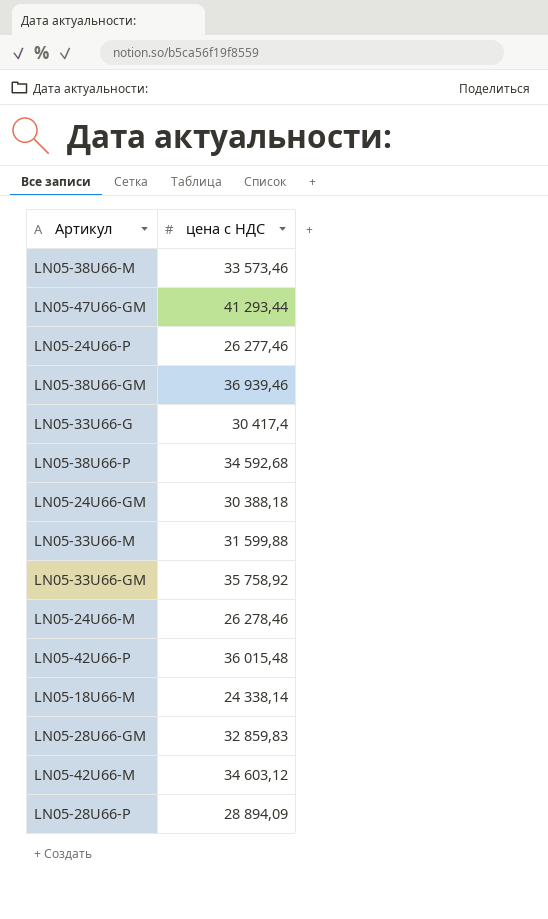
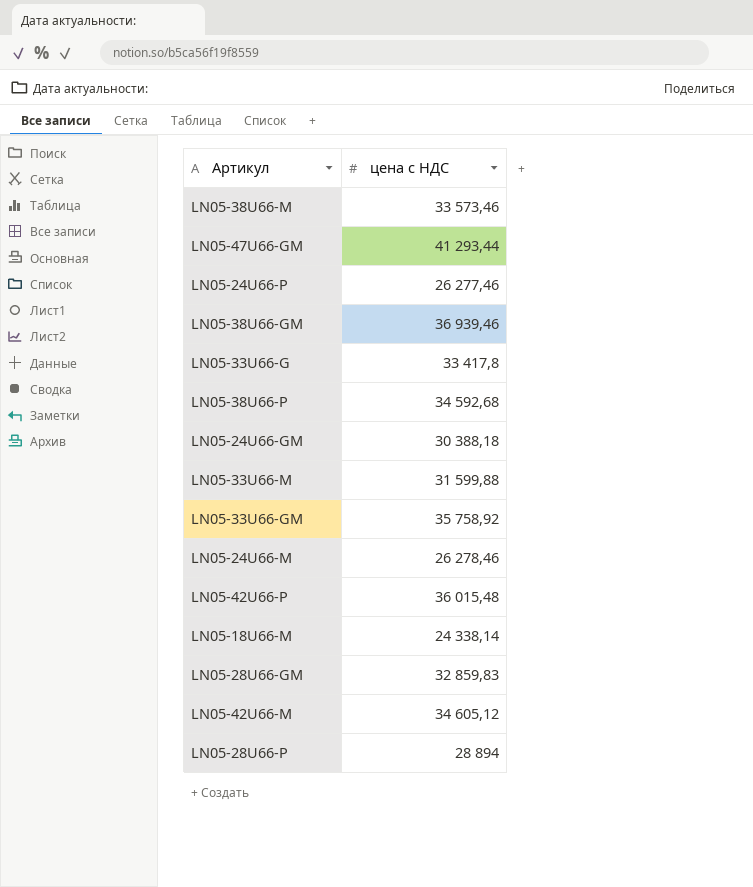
LN05-33U66-G | цена с НДС: 30 417,4 -> 33 417,8
LN05-42U66-M | цена с НДС: 34 603,12 -> 34 605,12
LN05-28U66-P | цена с НДС: 28 894,09 -> 28 894

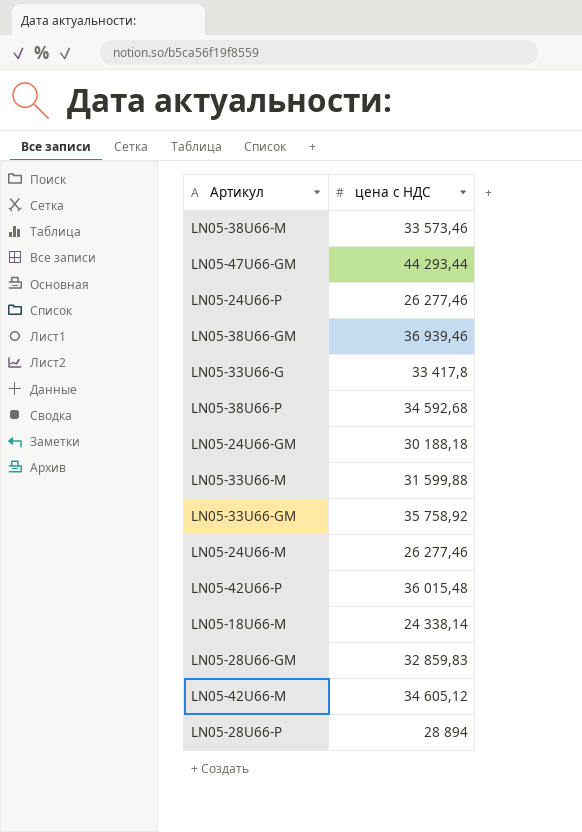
LN05-47U66-GM | цена с НДС: 41 293,44 -> 44 293,44
LN05-24U66-GM | цена с НДС: 30 388,18 -> 30 188,18
LN05-24U66-M | цена с НДС: 26 278,46 -> 26 277,46

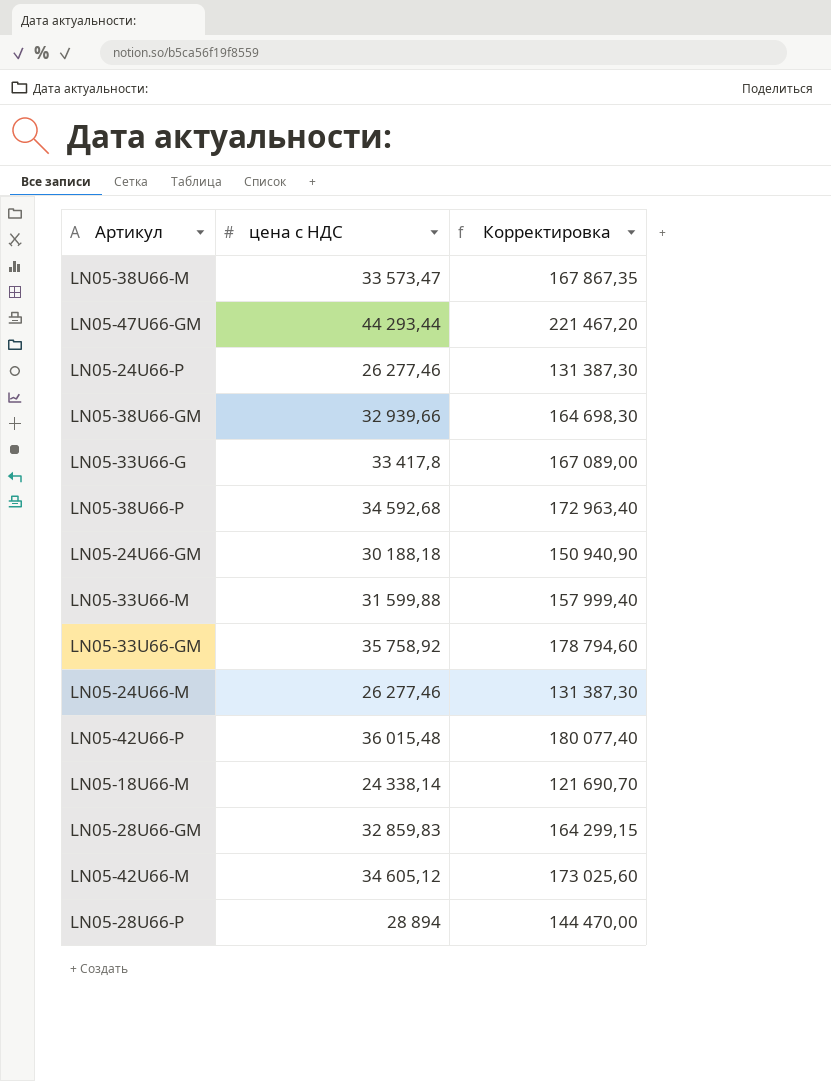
column Корректировка | formula: none -> [цена с НДС] * 5
LN05-38U66-M | цена с НДС: 33 573,46 -> 33 573,47
LN05-38U66-GM | цена с НДС: 36 939,46 -> 32 939,66

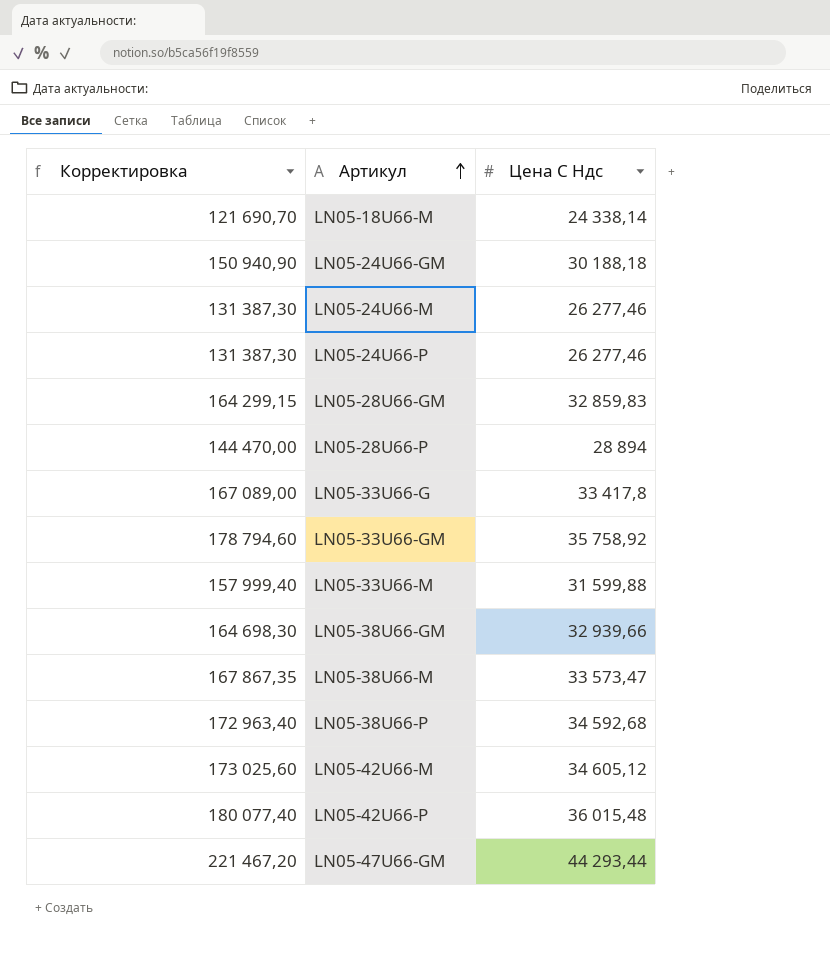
row order: none -> Артикул ascending
column Корректировка | position: 3 -> 1
column name: цена с НДС -> Цена С Ндс

